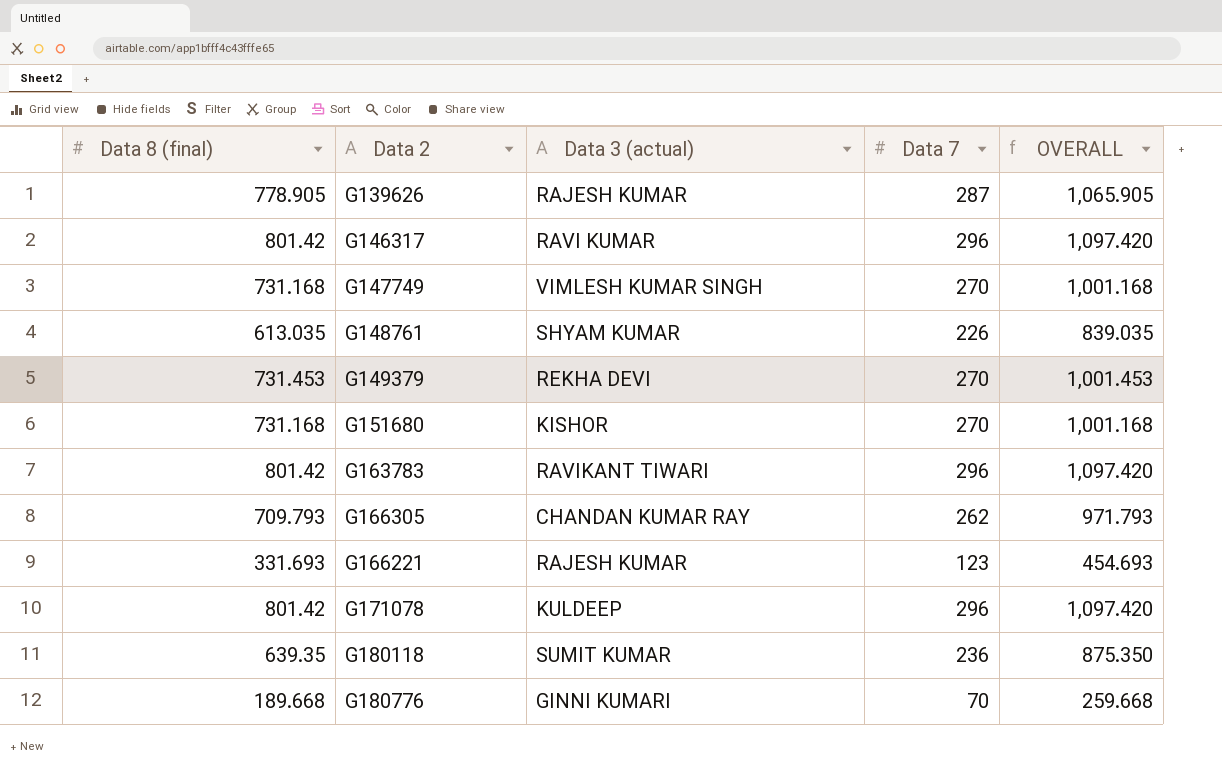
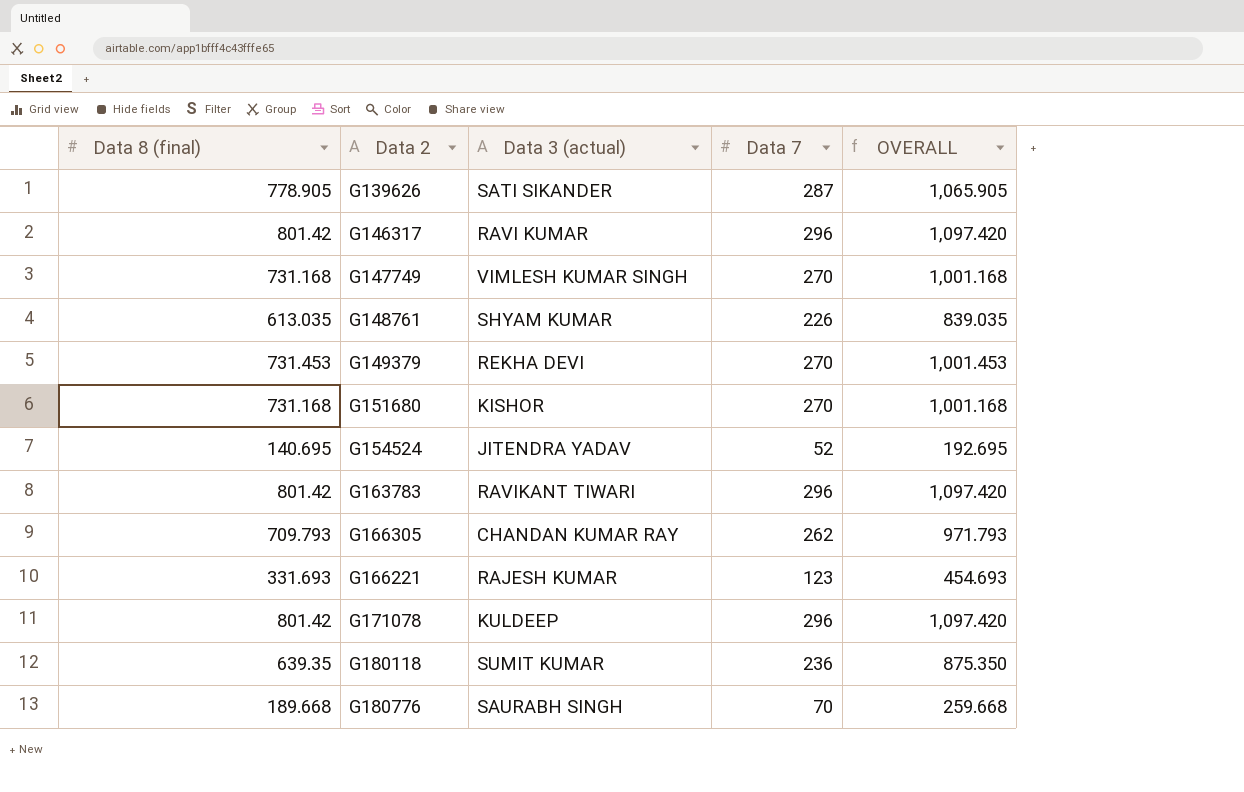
G139626 | Data 3 (actual): RAJESH KUMAR -> SATI SIKANDER
row G154524: none -> 140.695 | JITENDRA YADAV | 52 | 192.695
G180776 | Data 3 (actual): GINNI KUMARI -> SAURABH SINGH

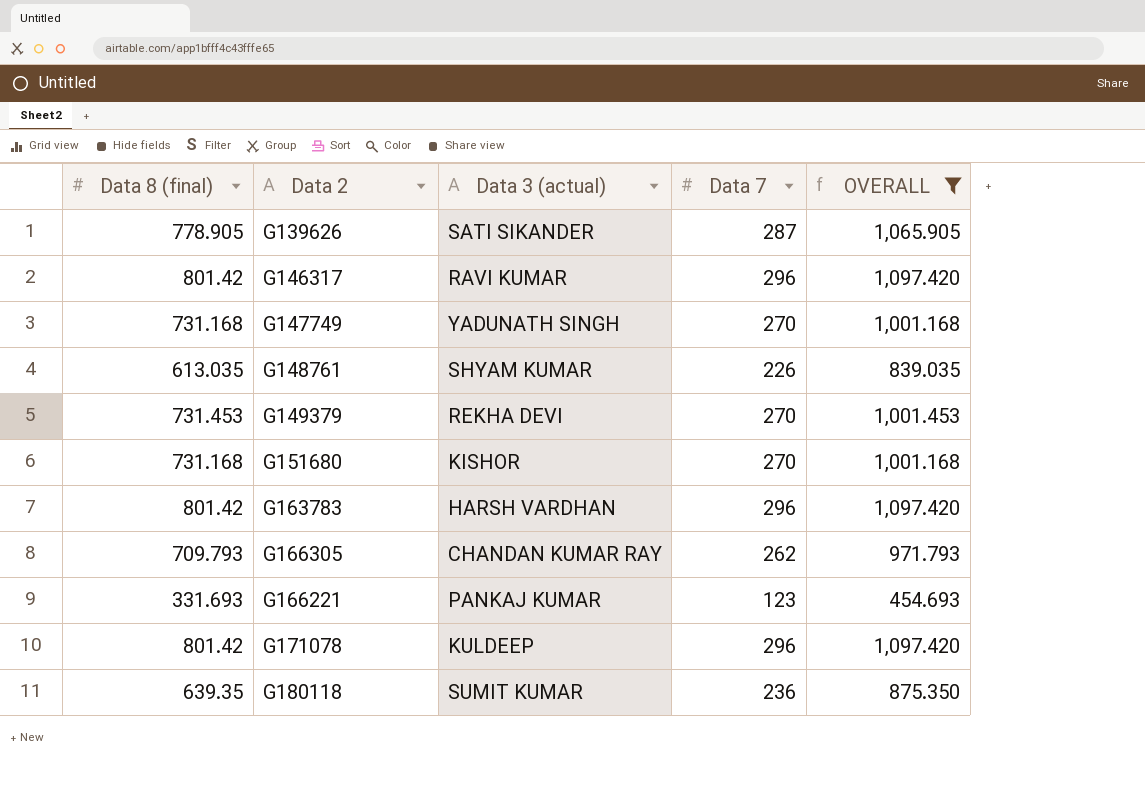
filter: none -> OVERALL >= 454.693
G147749 | Data 3 (actual): VIMLESH KUMAR SINGH -> YADUNATH SINGH
G163783 | Data 3 (actual): RAVIKANT TIWARI -> HARSH VARDHAN
G166221 | Data 3 (actual): RAJESH KUMAR -> PANKAJ KUMAR

